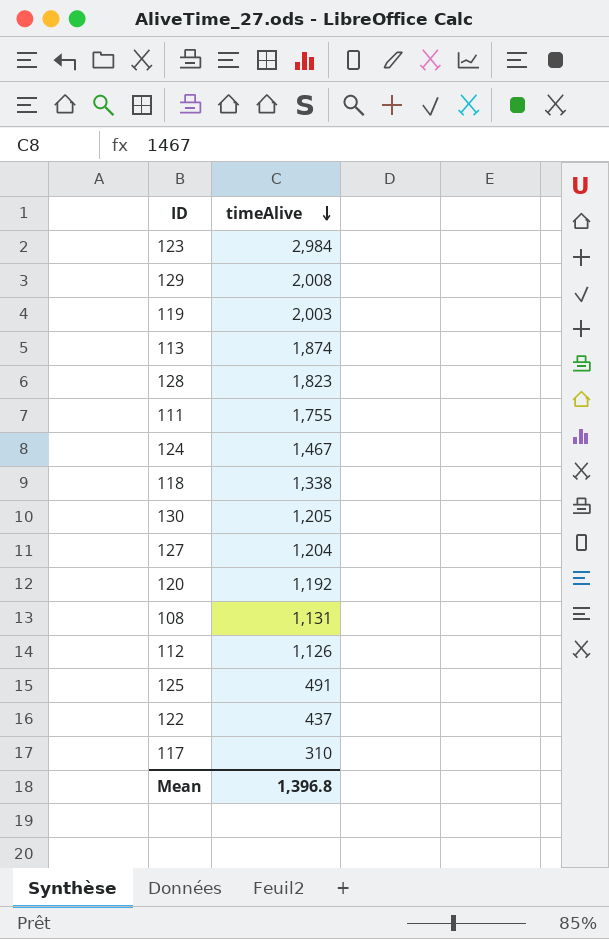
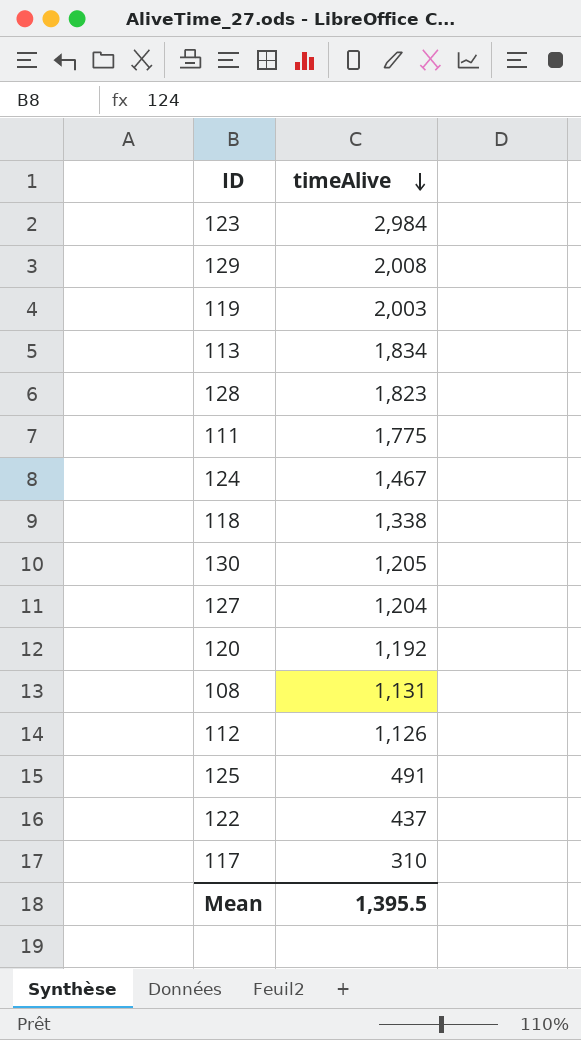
113 | timeAlive: 1,874 -> 1,834
111 | timeAlive: 1,755 -> 1,775
Mean | timeAlive: 1,396.8 -> 1,395.5

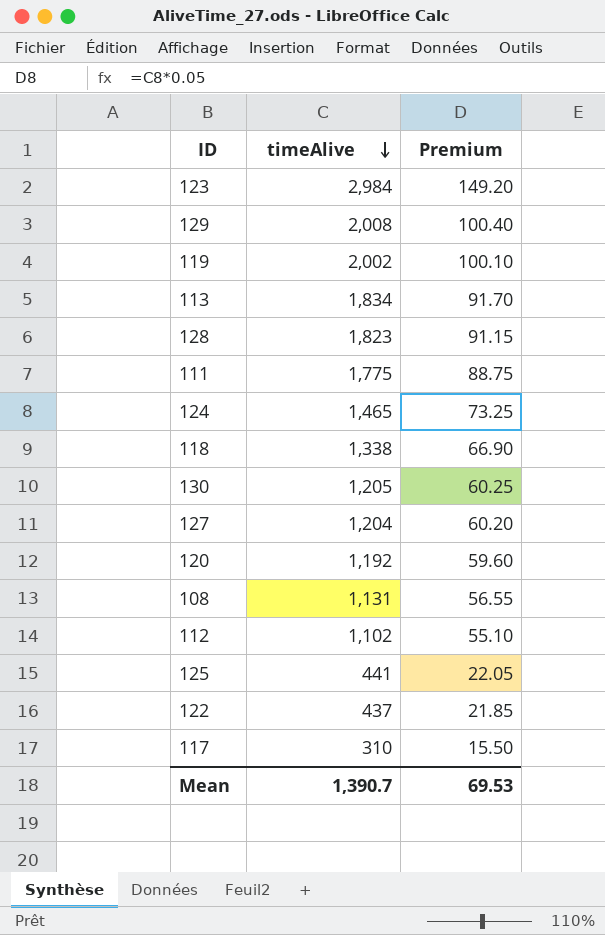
column Premium | formula: none -> [timeAlive] * 0.05
119 | timeAlive: 2,003 -> 2,002
124 | timeAlive: 1,467 -> 1,465
112 | timeAlive: 1,126 -> 1,102
125 | timeAlive: 491 -> 441
Mean | timeAlive: 1,395.5 -> 1,390.7

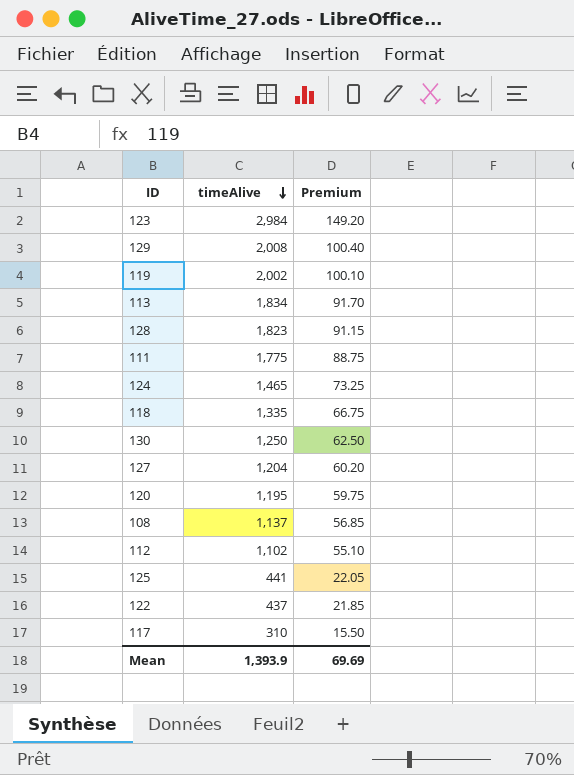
118 | timeAlive: 1,338 -> 1,335
118 | Premium: 66.90 -> 66.75
130 | timeAlive: 1,205 -> 1,250
130 | Premium: 60.25 -> 62.50
120 | timeAlive: 1,192 -> 1,195
120 | Premium: 59.60 -> 59.75
108 | timeAlive: 1,131 -> 1,137
108 | Premium: 56.55 -> 56.85
Mean | timeAlive: 1,390.7 -> 1,393.9
Mean | Premium: 69.53 -> 69.69

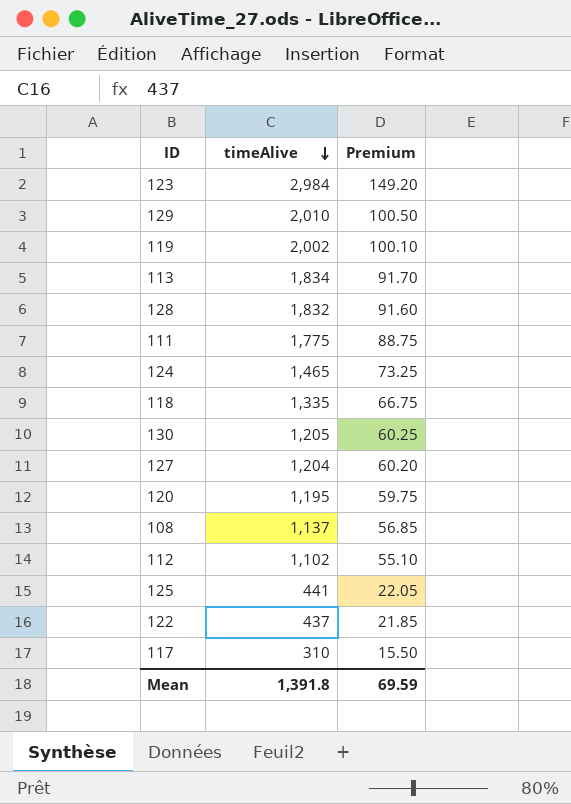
129 | timeAlive: 2,008 -> 2,010
129 | Premium: 100.40 -> 100.50
128 | timeAlive: 1,823 -> 1,832
128 | Premium: 91.15 -> 91.60
130 | timeAlive: 1,250 -> 1,205
130 | Premium: 62.50 -> 60.25
Mean | timeAlive: 1,393.9 -> 1,391.8
Mean | Premium: 69.69 -> 69.59

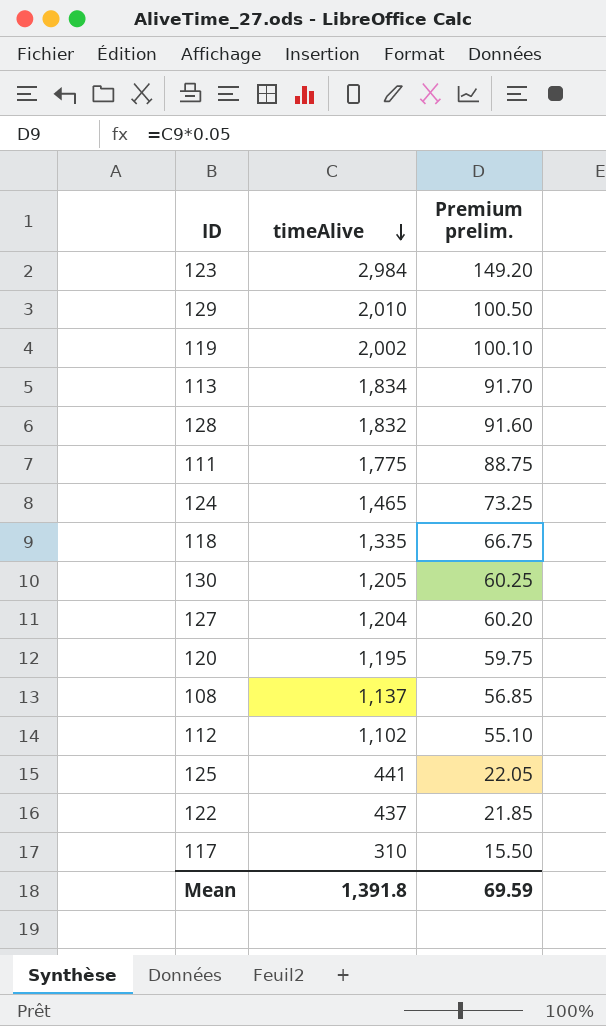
column name: Premium -> Premium prelim.

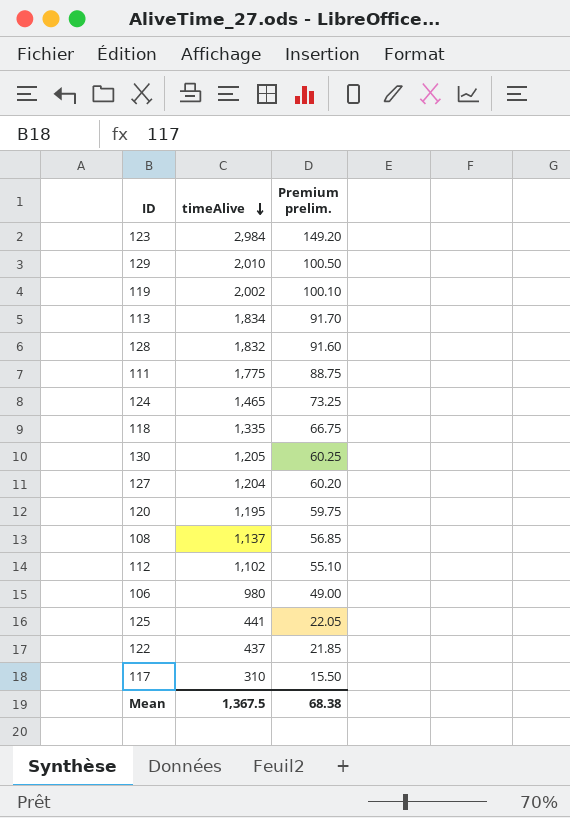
row 106: none -> 980 | 49.00
Mean | timeAlive: 1,391.8 -> 1,367.5
Mean | Premium prelim.: 69.59 -> 68.38

